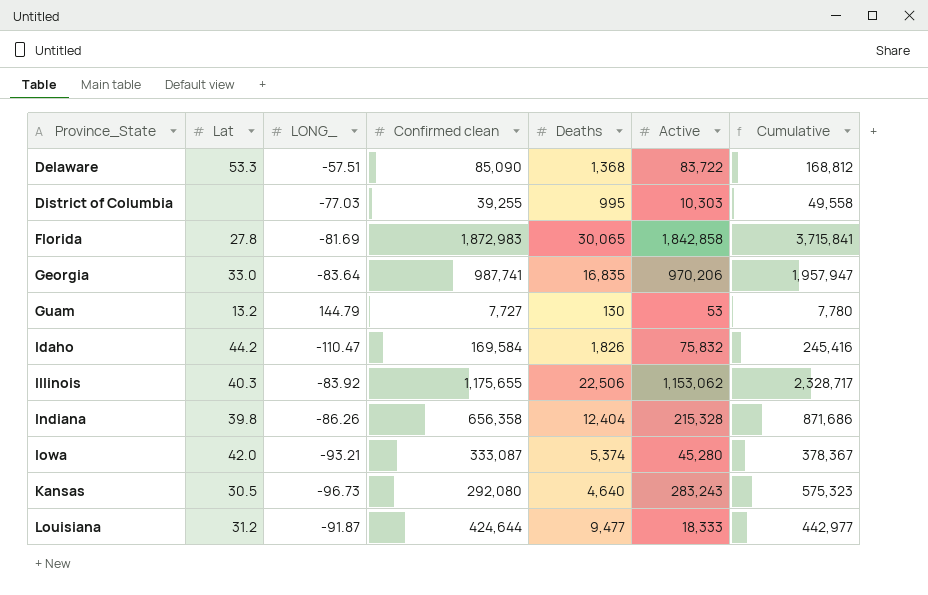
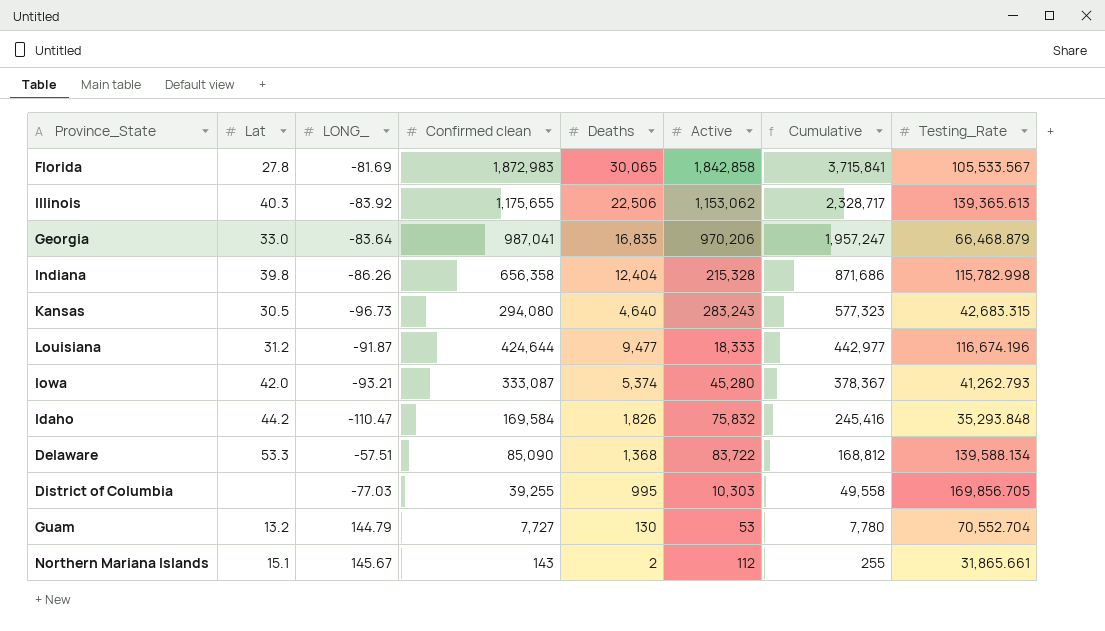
row order: Province_State ascending -> Cumulative descending
column Testing_Rate | position: none -> 8
Georgia | Confirmed clean: 987,741 -> 987,041
Georgia | Cumulative: 1,957,947 -> 1,957,247
Kansas | Confirmed clean: 292,080 -> 294,080
Kansas | Cumulative: 575,323 -> 577,323
row Northern Mariana Islands: none -> 15.1 | 145.67 | 143 | 2 | 112 | 255 | 31,865.661

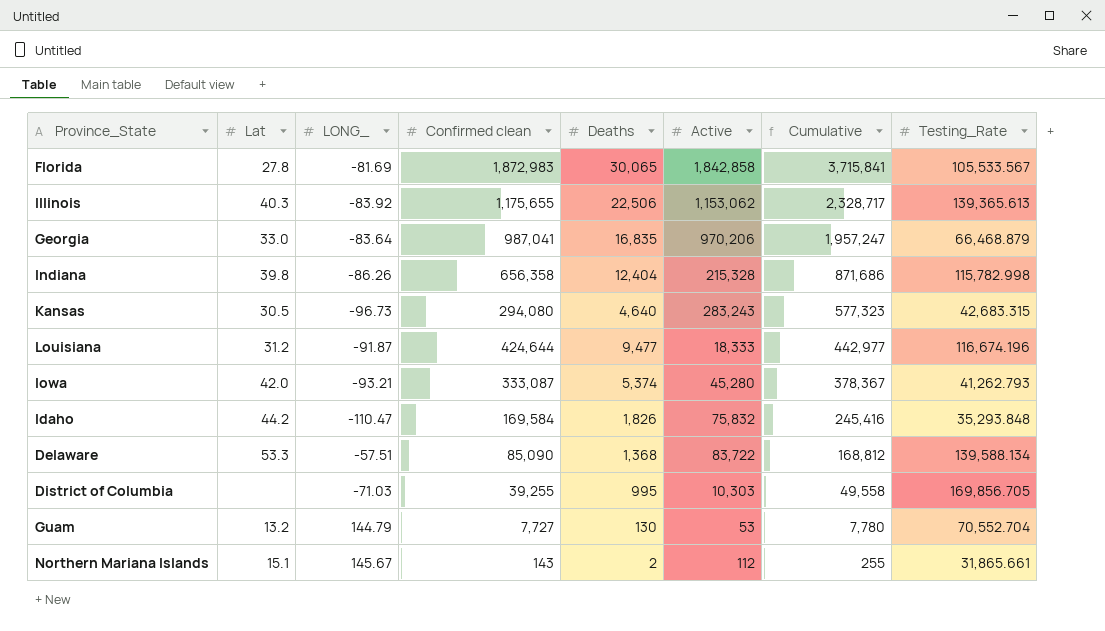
District of Columbia | LONG_: -77.03 -> -71.03

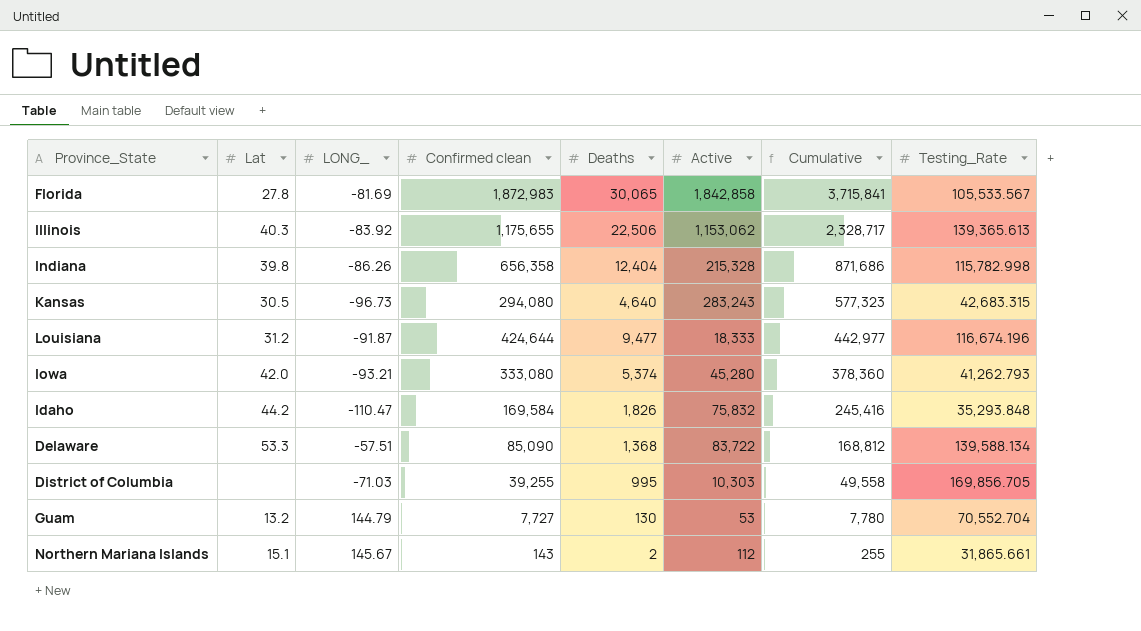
row Georgia: 33.0 | -83.64 | 987,041 | 16,835 | 970,206 | 1,957,247 | 66,468.879 -> none
Iowa | Confirmed clean: 333,087 -> 333,080
Iowa | Cumulative: 378,367 -> 378,360

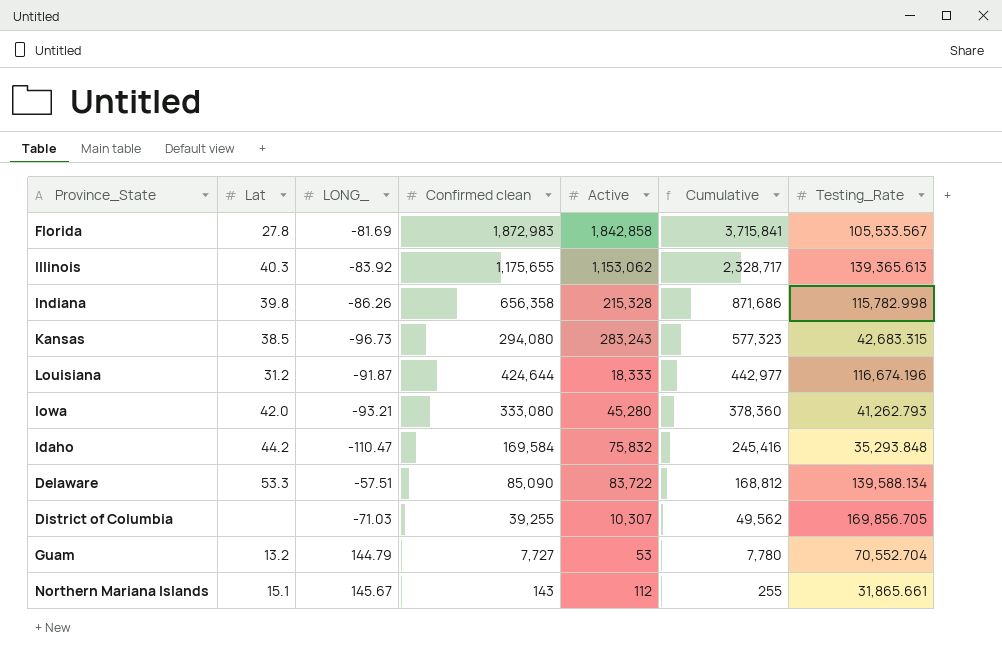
column Deaths | position: 5 -> none
Kansas | Lat: 30.5 -> 38.5
District of Columbia | Active: 10,303 -> 10,307
District of Columbia | Cumulative: 49,558 -> 49,562

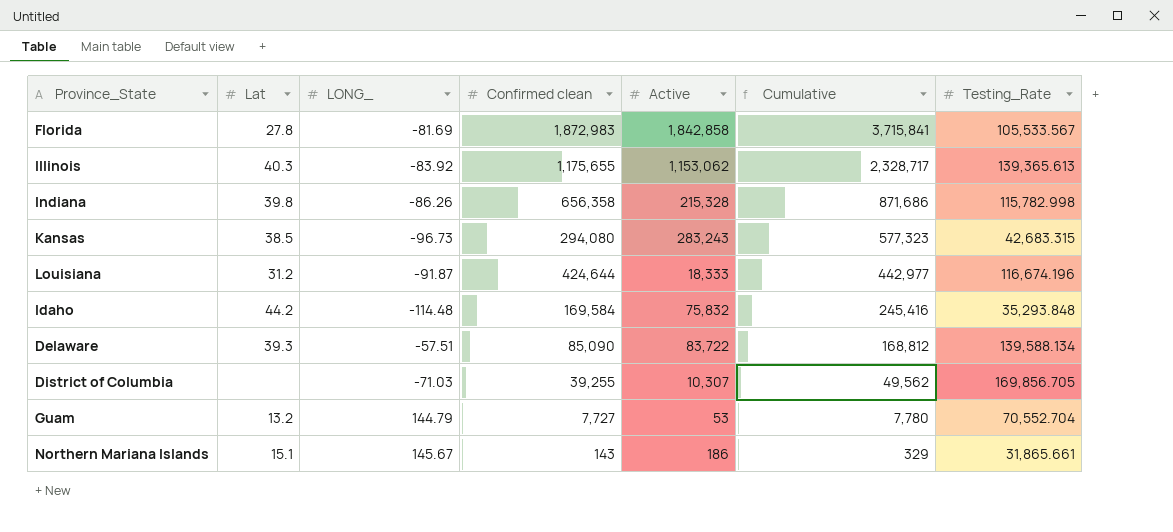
row Iowa: 42.0 | -93.21 | 333,080 | 45,280 | 378,360 | 41,262.793 -> none
Idaho | LONG_: -110.47 -> -114.48
Delaware | Lat: 53.3 -> 39.3
Northern Mariana Islands | Active: 112 -> 186
Northern Mariana Islands | Cumulative: 255 -> 329

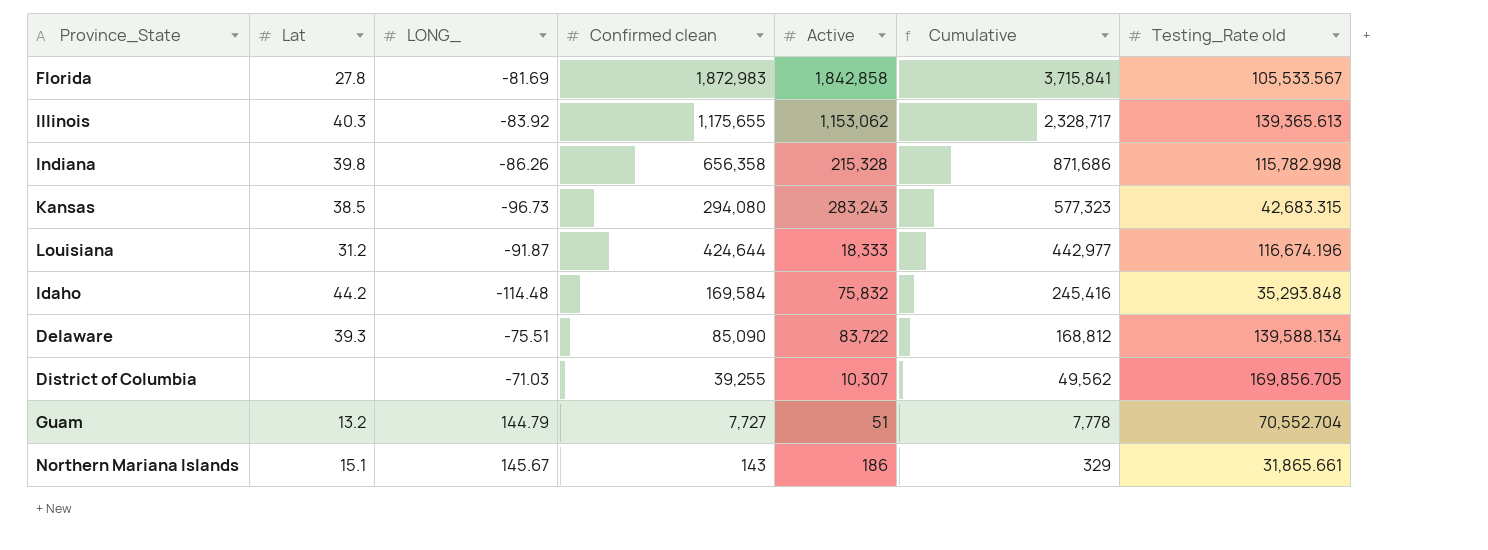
column name: Testing_Rate -> Testing_Rate old
Delaware | LONG_: -57.51 -> -75.51
Guam | Active: 53 -> 51
Guam | Cumulative: 7,780 -> 7,778

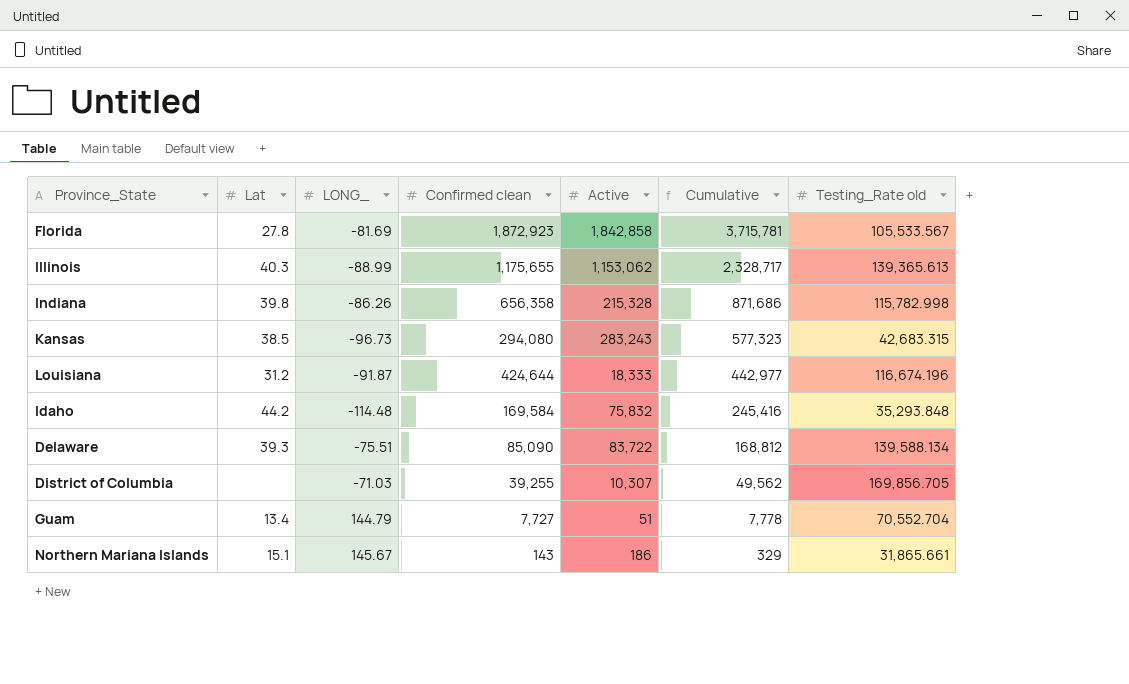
Florida | Confirmed clean: 1,872,983 -> 1,872,923
Florida | Cumulative: 3,715,841 -> 3,715,781
Illinois | LONG_: -83.92 -> -88.99
Guam | Lat: 13.2 -> 13.4

